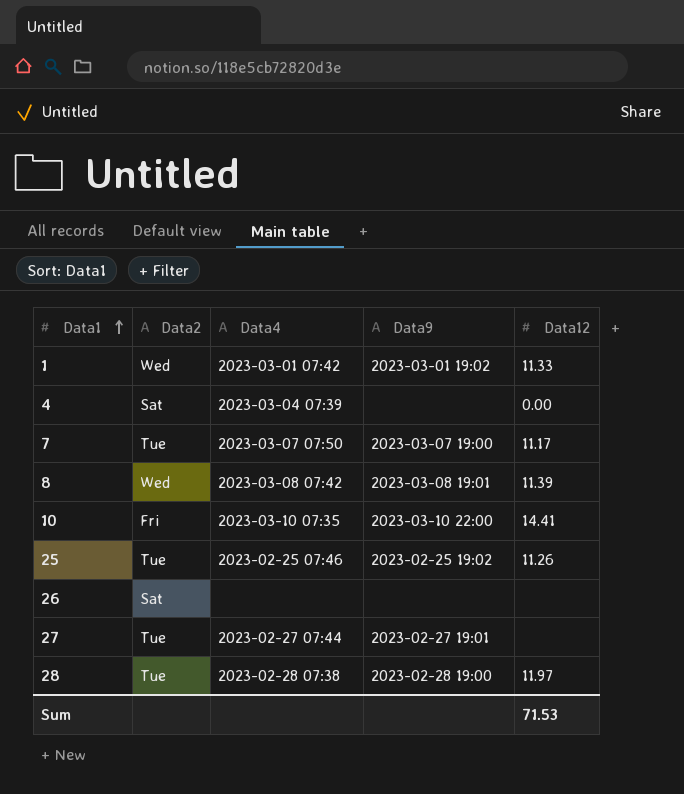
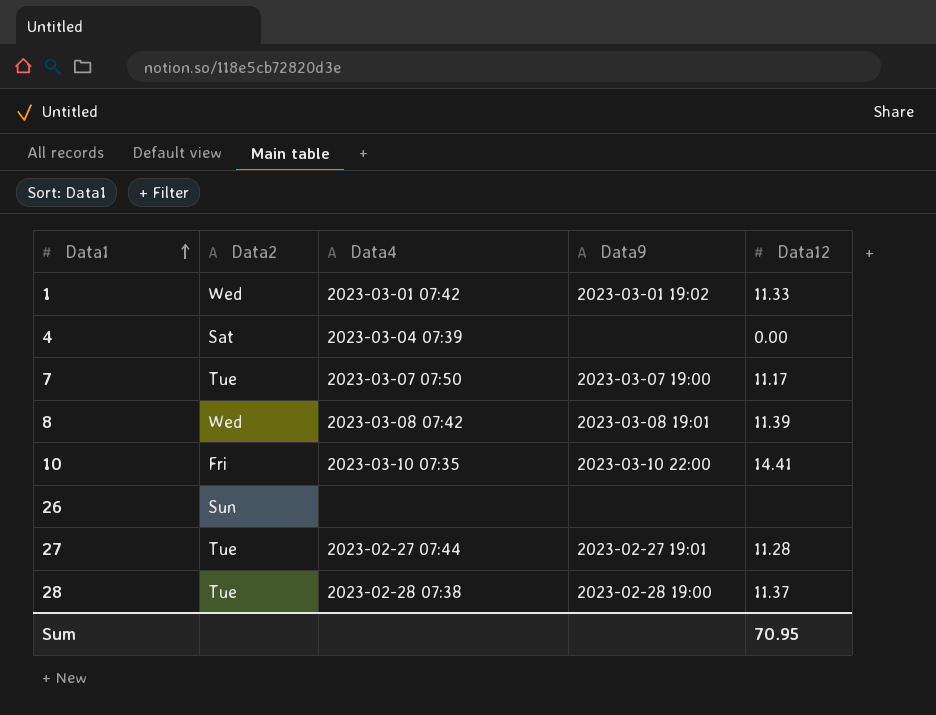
row 25: Tue | 2023-02-25 07:46 | 2023-02-25 19:02 | 11.26 -> none
26 | Data2: Sat -> Sun
27 | Data12: none -> 11.28
28 | Data12: 11.97 -> 11.37
Sum | Data12: 71.53 -> 70.95

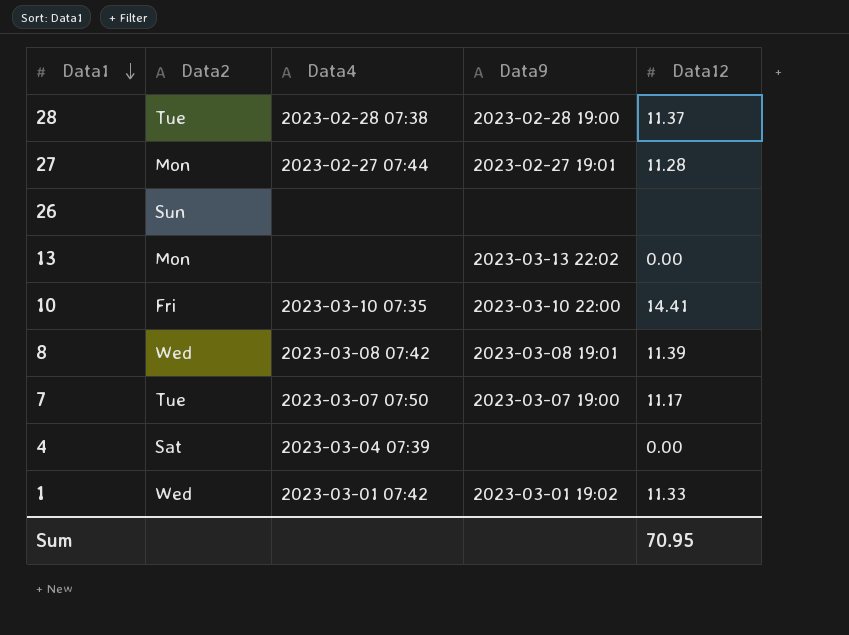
row order: Data1 ascending -> Data1 descending
27 | Data2: Tue -> Mon
row 13: none -> Mon | none | 2023-03-13 22:02 | 0.00

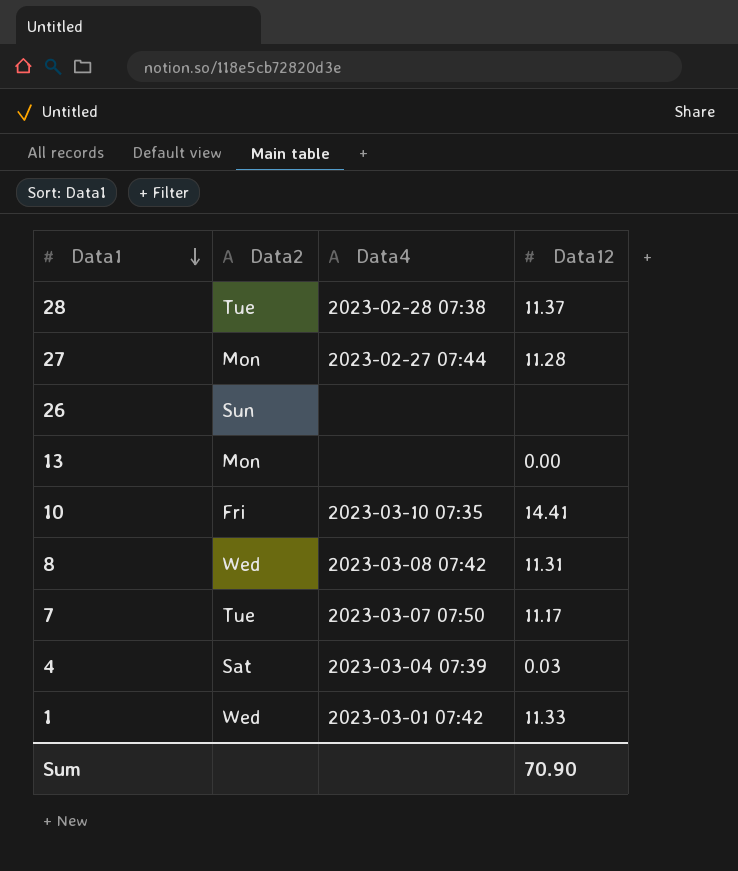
column Data9 | position: 4 -> none
8 | Data12: 11.39 -> 11.31
4 | Data12: 0.00 -> 0.03
Sum | Data12: 70.95 -> 70.90

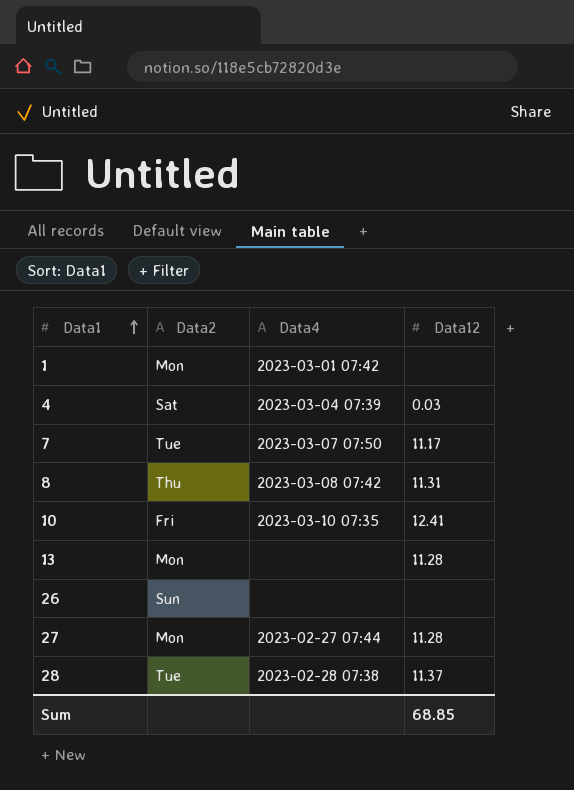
row order: Data1 descending -> Data1 ascending
1 | Data2: Wed -> Mon
1 | Data12: 11.33 -> none
8 | Data2: Wed -> Thu
10 | Data12: 14.41 -> 12.41
13 | Data12: 0.00 -> 11.28
Sum | Data12: 70.90 -> 68.85

